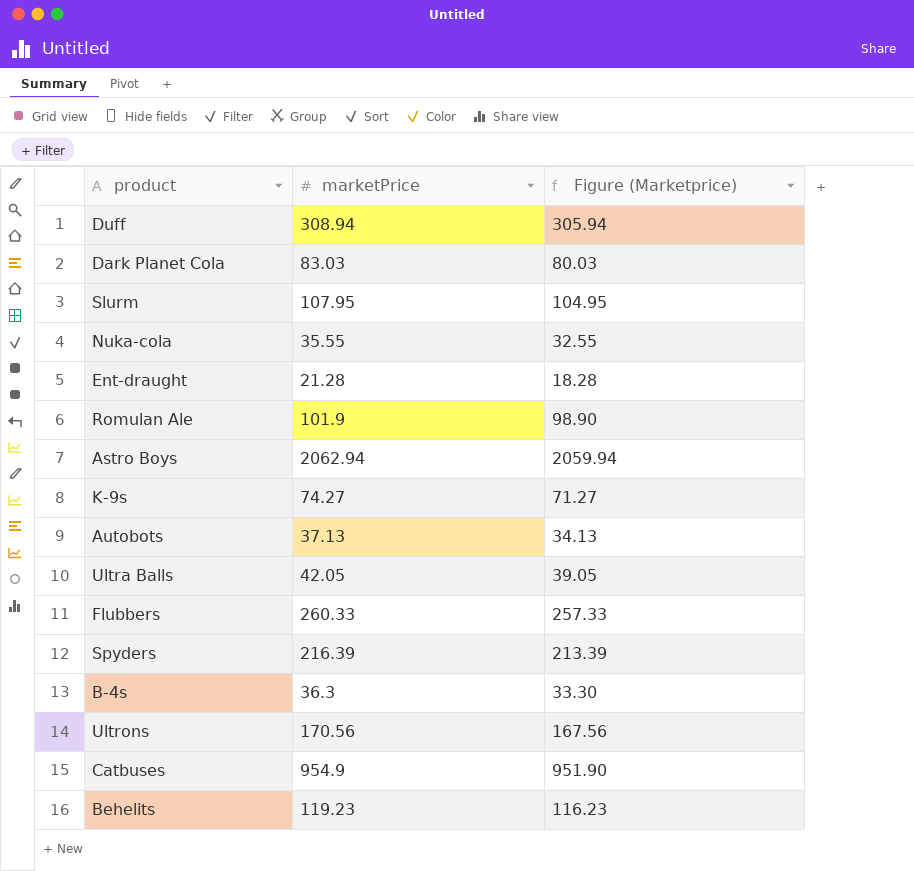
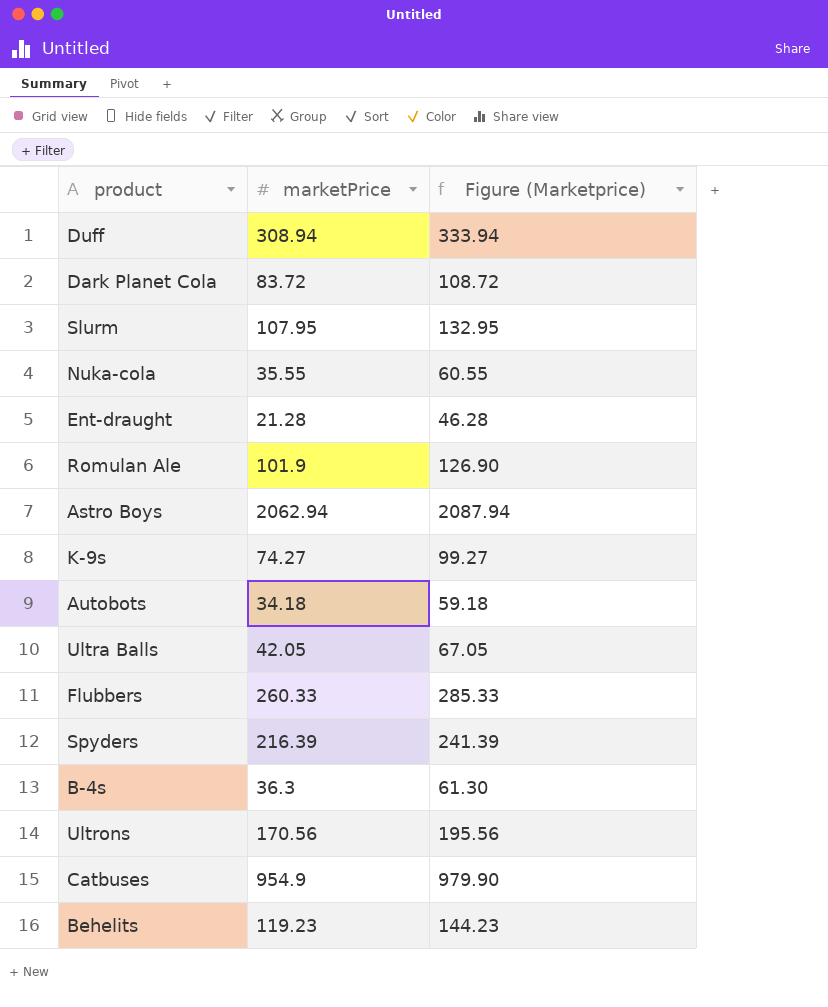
column Figure (Marketprice) | formula: [marketPrice] - 3 -> [marketPrice] + 25
Dark Planet Cola | marketPrice: 83.03 -> 83.72
Autobots | marketPrice: 37.13 -> 34.18

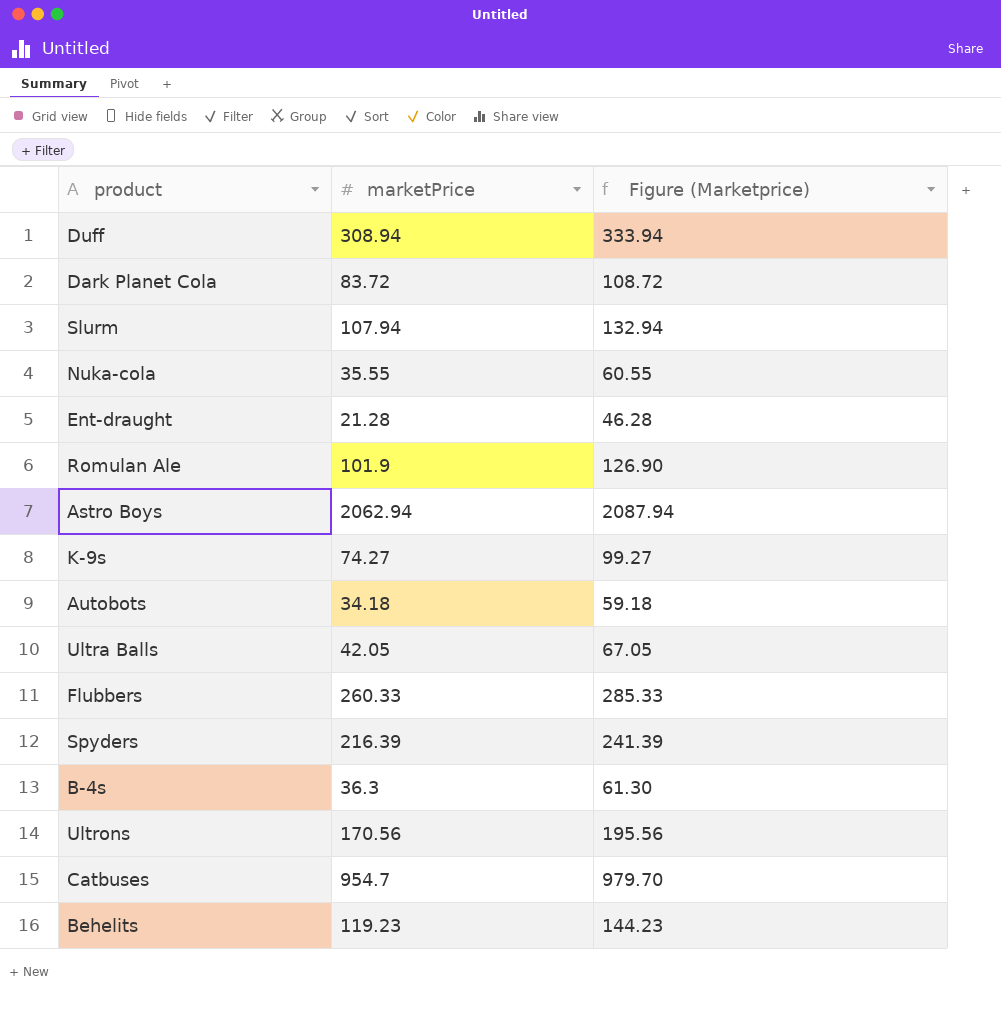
Slurm | marketPrice: 107.95 -> 107.94
Slurm | Figure (Marketprice): 132.95 -> 132.94
Catbuses | marketPrice: 954.9 -> 954.7
Catbuses | Figure (Marketprice): 979.90 -> 979.70

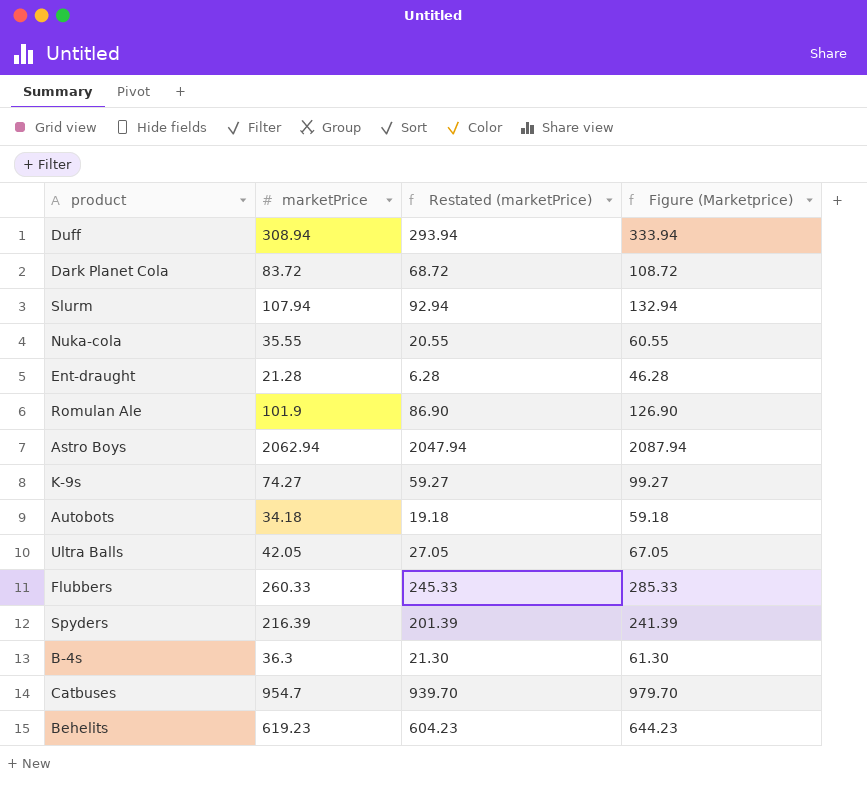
column Restated (marketPrice) | formula: none -> [marketPrice] - 15
row Ultrons: 170.56 | 195.56 -> none
Behelits | marketPrice: 119.23 -> 619.23
Behelits | Figure (Marketprice): 144.23 -> 644.23

